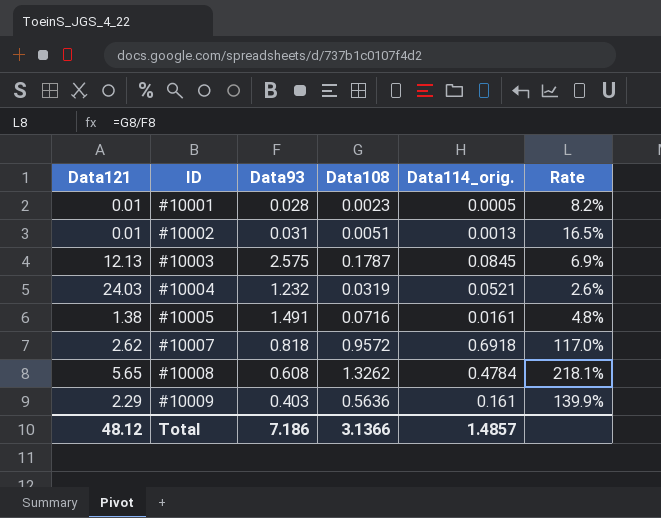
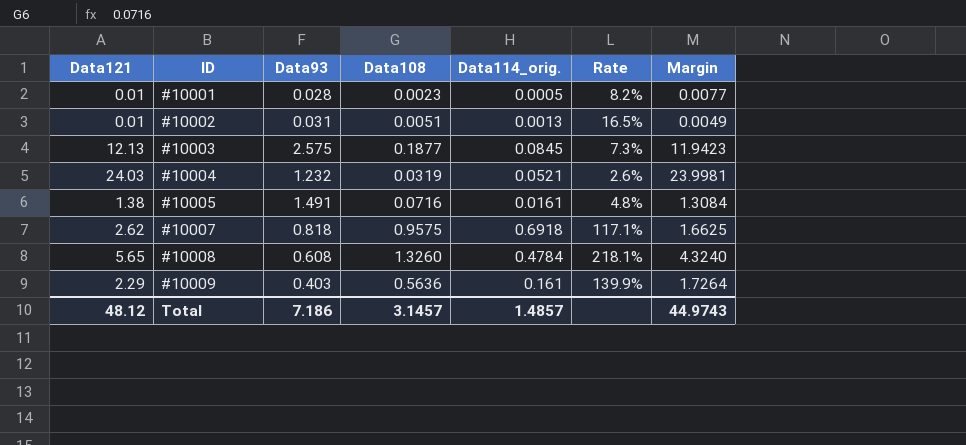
column Margin | formula: none -> [Data121] - [Data108]
#10003 | Data108: 0.1787 -> 0.1877
#10003 | Rate: 6.9% -> 7.3%
#10007 | Data108: 0.9572 -> 0.9575
#10007 | Rate: 117.0% -> 117.1%
#10008 | Data108: 1.3262 -> 1.3260
Total | Data108: 3.1366 -> 3.1457

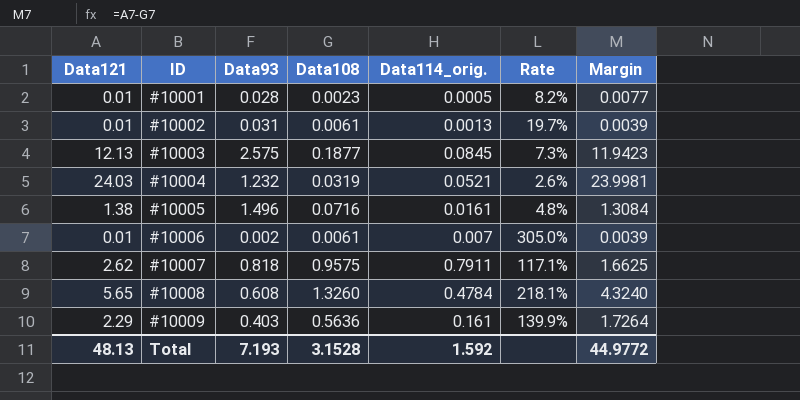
#10002 | Data108: 0.0051 -> 0.0061
#10002 | Rate: 16.5% -> 19.7%
#10002 | Margin: 0.0049 -> 0.0039
#10005 | Data93: 1.491 -> 1.496
row #10006: none -> 0.01 | 0.002 | 0.0061 | 0.007 | 305.0% | 0.0039
#10007 | Data114_orig.: 0.6918 -> 0.7911
Total | Data121: 48.12 -> 48.13
Total | Data93: 7.186 -> 7.193
Total | Data108: 3.1457 -> 3.1528
Total | Data114_orig.: 1.4857 -> 1.592
Total | Margin: 44.9743 -> 44.9772

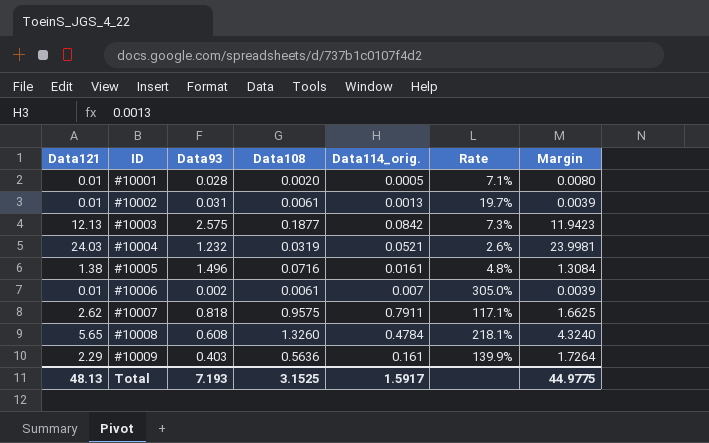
#10001 | Data108: 0.0023 -> 0.0020
#10001 | Rate: 8.2% -> 7.1%
#10001 | Margin: 0.0077 -> 0.0080
#10003 | Data114_orig.: 0.0845 -> 0.0842
Total | Data108: 3.1528 -> 3.1525
Total | Data114_orig.: 1.592 -> 1.5917
Total | Margin: 44.9772 -> 44.9775

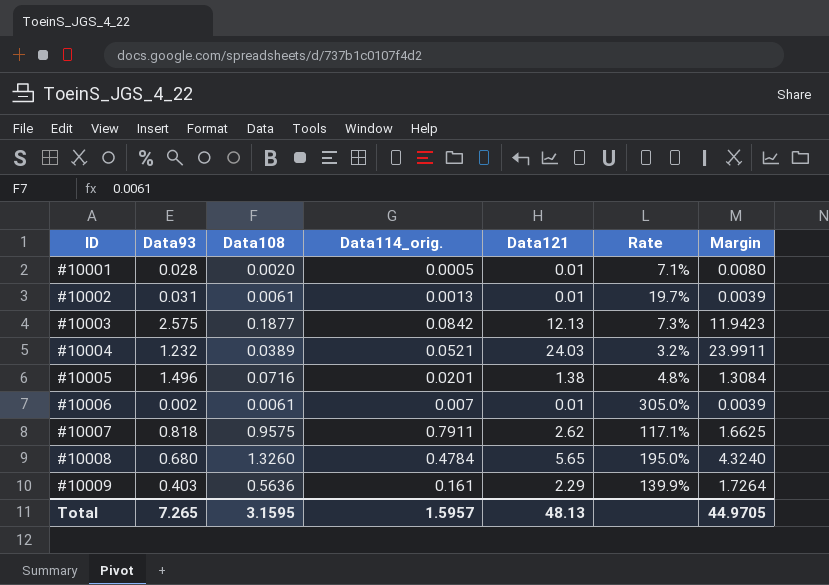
column Data121 | position: 1 -> 5
#10004 | Data108: 0.0319 -> 0.0389
#10004 | Rate: 2.6% -> 3.2%
#10004 | Margin: 23.9981 -> 23.9911
#10005 | Data114_orig.: 0.0161 -> 0.0201
#10008 | Data93: 0.608 -> 0.680
#10008 | Rate: 218.1% -> 195.0%
Total | Data93: 7.193 -> 7.265
Total | Data108: 3.1525 -> 3.1595
Total | Data114_orig.: 1.5917 -> 1.5957
Total | Margin: 44.9775 -> 44.9705

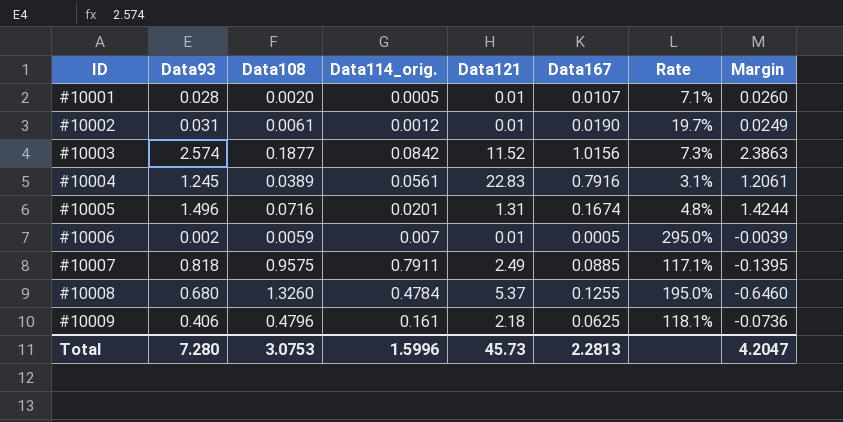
column Data167 | position: none -> 6
column Margin | formula: [Data121] - [Data108] -> [Data93] - [Data108]
#10002 | Data114_orig.: 0.0013 -> 0.0012
#10003 | Data93: 2.575 -> 2.574
#10003 | Data121: 12.13 -> 11.52
#10004 | Data93: 1.232 -> 1.245
#10004 | Data114_orig.: 0.0521 -> 0.0561
#10004 | Data121: 24.03 -> 22.83
#10004 | Rate: 3.2% -> 3.1%
#10005 | Data121: 1.38 -> 1.31
#10006 | Data108: 0.0061 -> 0.0059
#10006 | Rate: 305.0% -> 295.0%
#10007 | Data121: 2.62 -> 2.49
#10008 | Data121: 5.65 -> 5.37
#10009 | Data93: 0.403 -> 0.406
#10009 | Data108: 0.5636 -> 0.4796
#10009 | Data121: 2.29 -> 2.18
#10009 | Rate: 139.9% -> 118.1%
Total | Data93: 7.265 -> 7.280
Total | Data108: 3.1595 -> 3.0753
Total | Data114_orig.: 1.5957 -> 1.5996
Total | Data121: 48.13 -> 45.73
Total | Margin: 44.9705 -> 4.2047

